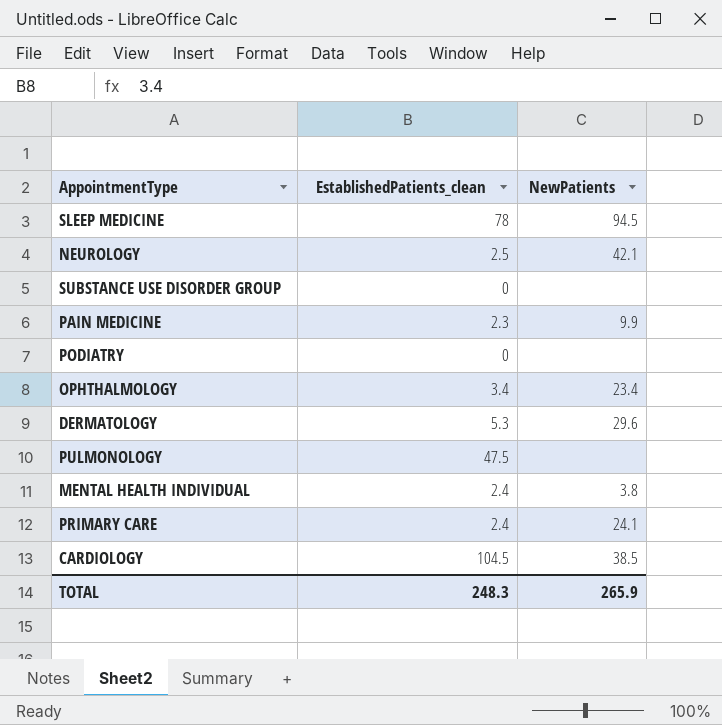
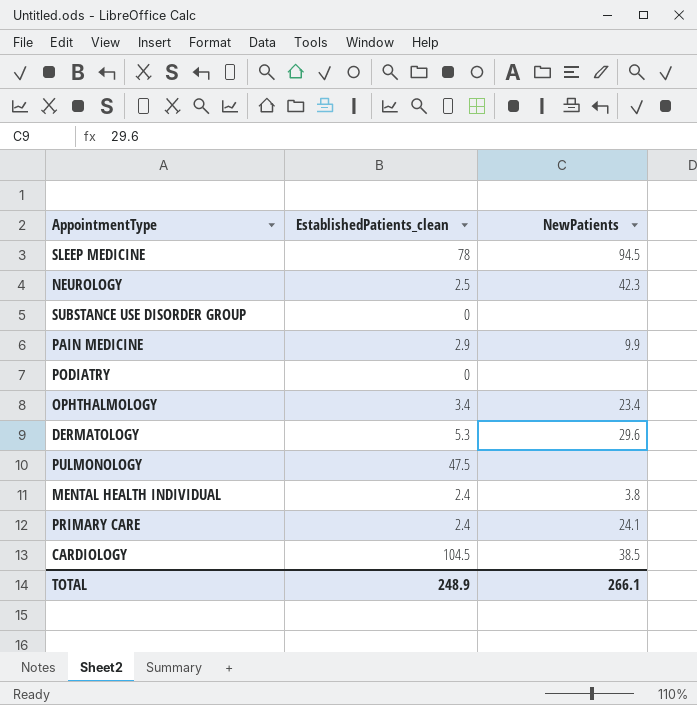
NEUROLOGY | NewPatients: 42.1 -> 42.3
PAIN MEDICINE | EstablishedPatients_clean: 2.3 -> 2.9
TOTAL | EstablishedPatients_clean: 248.3 -> 248.9
TOTAL | NewPatients: 265.9 -> 266.1

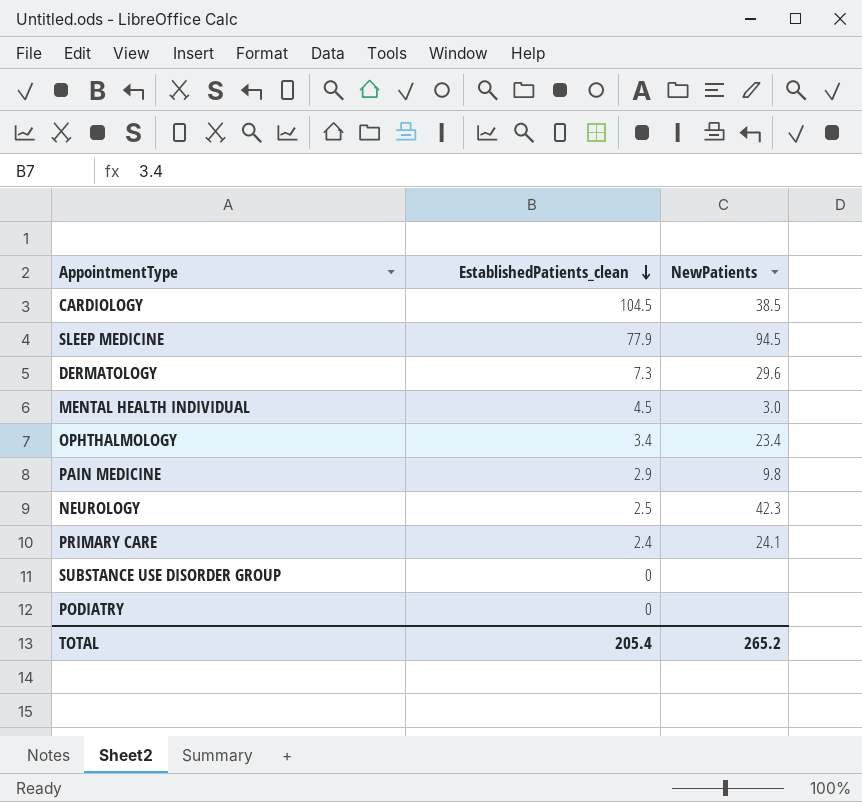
row order: none -> EstablishedPatients_clean descending
row PULMONOLOGY: 47.5 | none -> none
SLEEP MEDICINE | EstablishedPatients_clean: 78 -> 77.9
DERMATOLOGY | EstablishedPatients_clean: 5.3 -> 7.3
MENTAL HEALTH INDIVIDUAL | EstablishedPatients_clean: 2.4 -> 4.5
MENTAL HEALTH INDIVIDUAL | NewPatients: 3.8 -> 3.0
PAIN MEDICINE | NewPatients: 9.9 -> 9.8
TOTAL | EstablishedPatients_clean: 248.9 -> 205.4
TOTAL | NewPatients: 266.1 -> 265.2

